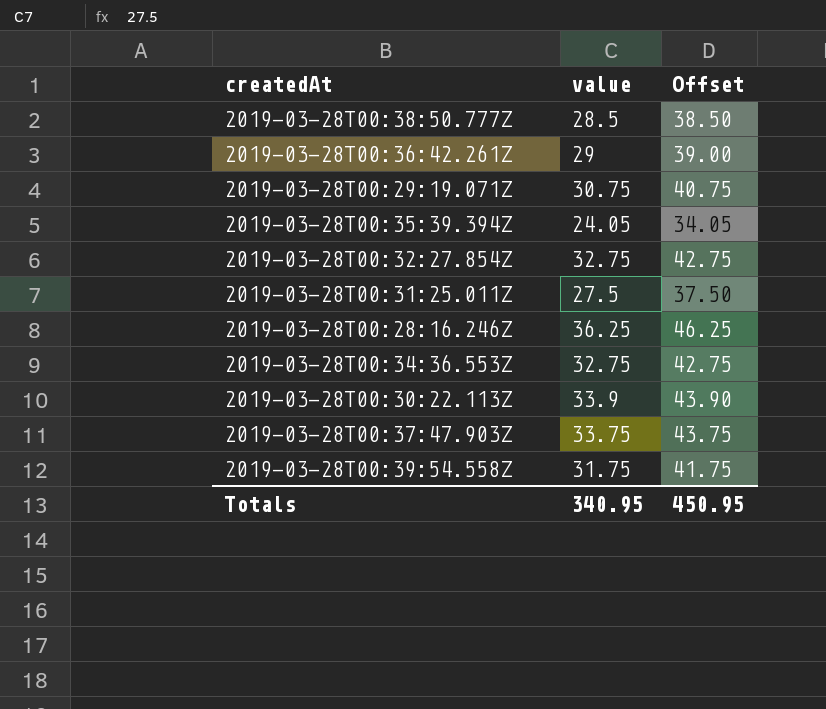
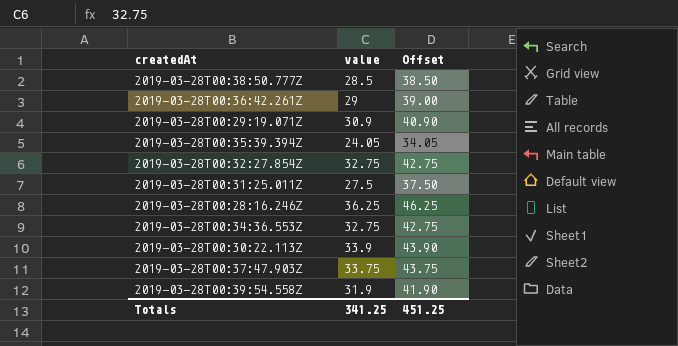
2019-03-28T00:29:19.071Z | value: 30.75 -> 30.9
2019-03-28T00:29:19.071Z | Offset: 40.75 -> 40.90
2019-03-28T00:39:54.558Z | value: 31.75 -> 31.9
2019-03-28T00:39:54.558Z | Offset: 41.75 -> 41.90
Totals | value: 340.95 -> 341.25
Totals | Offset: 450.95 -> 451.25

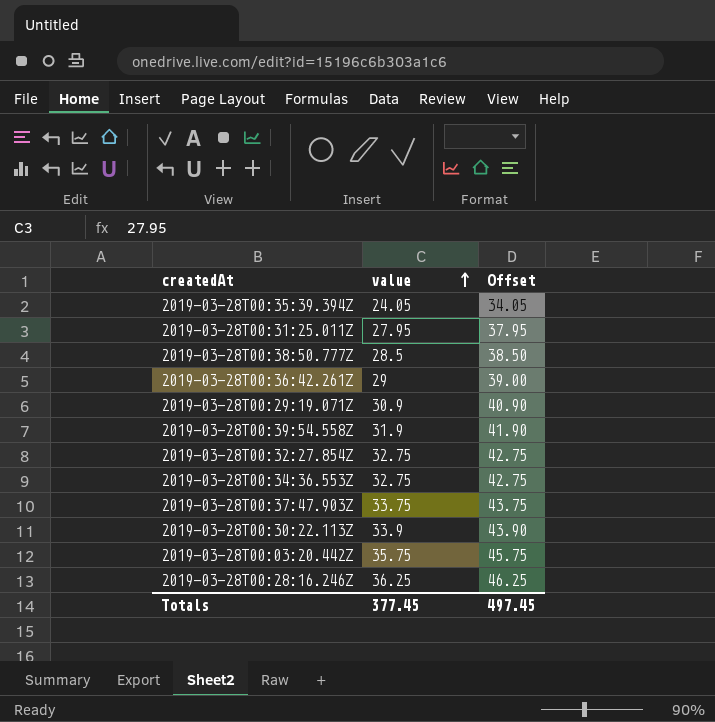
row order: none -> value ascending
2019-03-28T00:31:25.011Z | value: 27.5 -> 27.95
2019-03-28T00:31:25.011Z | Offset: 37.50 -> 37.95
row 2019-03-28T00:03:20.442Z: none -> 35.75 | 45.75
Totals | value: 341.25 -> 377.45
Totals | Offset: 451.25 -> 497.45

